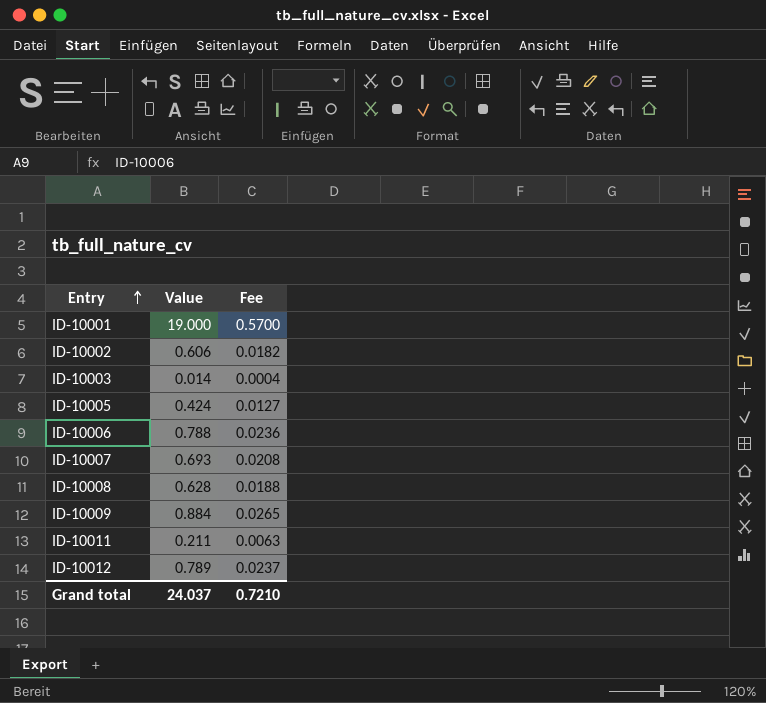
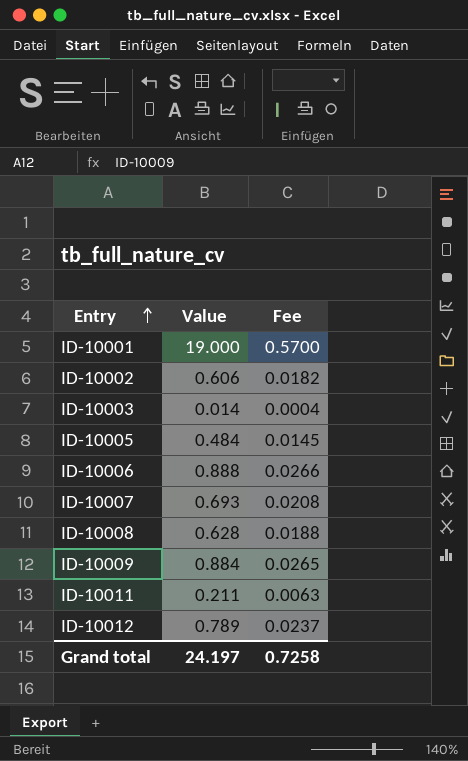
ID-10005 | Value: 0.424 -> 0.484
ID-10005 | Fee: 0.0127 -> 0.0145
ID-10006 | Value: 0.788 -> 0.888
ID-10006 | Fee: 0.0236 -> 0.0266
Grand total | Value: 24.037 -> 24.197
Grand total | Fee: 0.7210 -> 0.7258

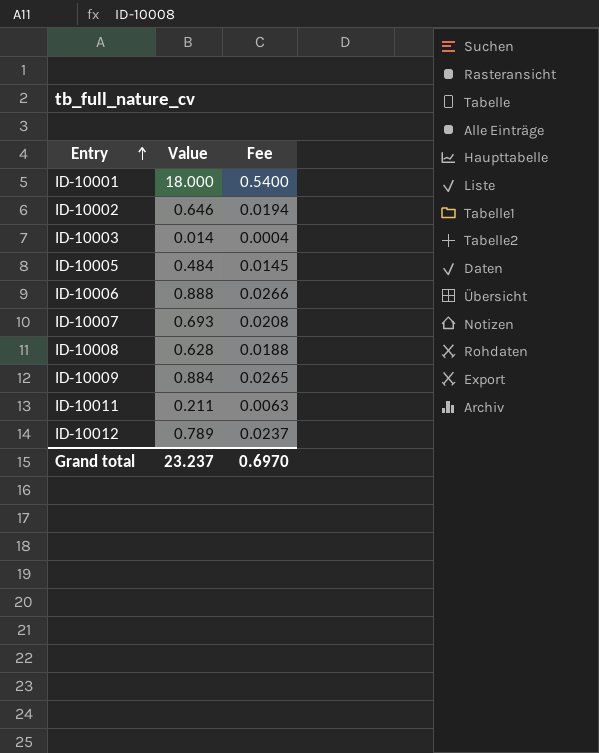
ID-10001 | Value: 19.000 -> 18.000
ID-10001 | Fee: 0.5700 -> 0.5400
ID-10002 | Value: 0.606 -> 0.646
ID-10002 | Fee: 0.0182 -> 0.0194
Grand total | Value: 24.197 -> 23.237
Grand total | Fee: 0.7258 -> 0.6970

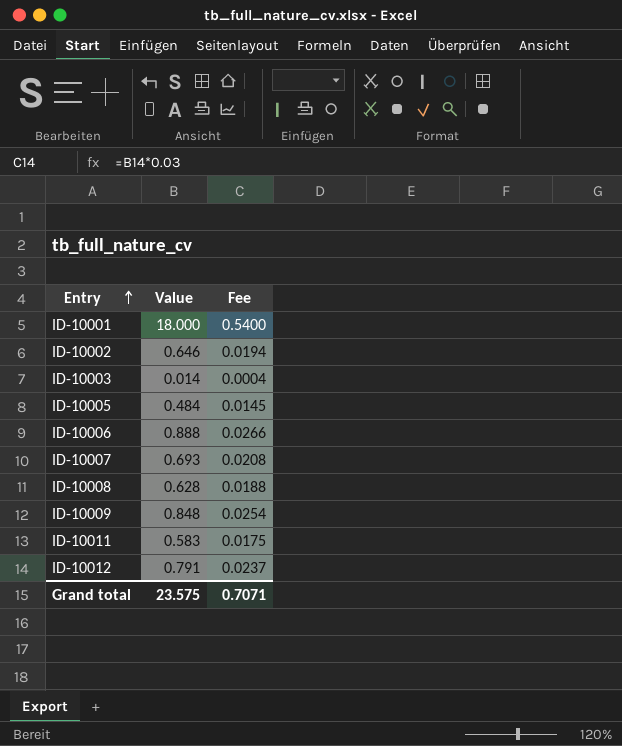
ID-10009 | Value: 0.884 -> 0.848
ID-10009 | Fee: 0.0265 -> 0.0254
ID-10011 | Value: 0.211 -> 0.583
ID-10011 | Fee: 0.0063 -> 0.0175
ID-10012 | Value: 0.789 -> 0.791
Grand total | Value: 23.237 -> 23.575
Grand total | Fee: 0.6970 -> 0.7071

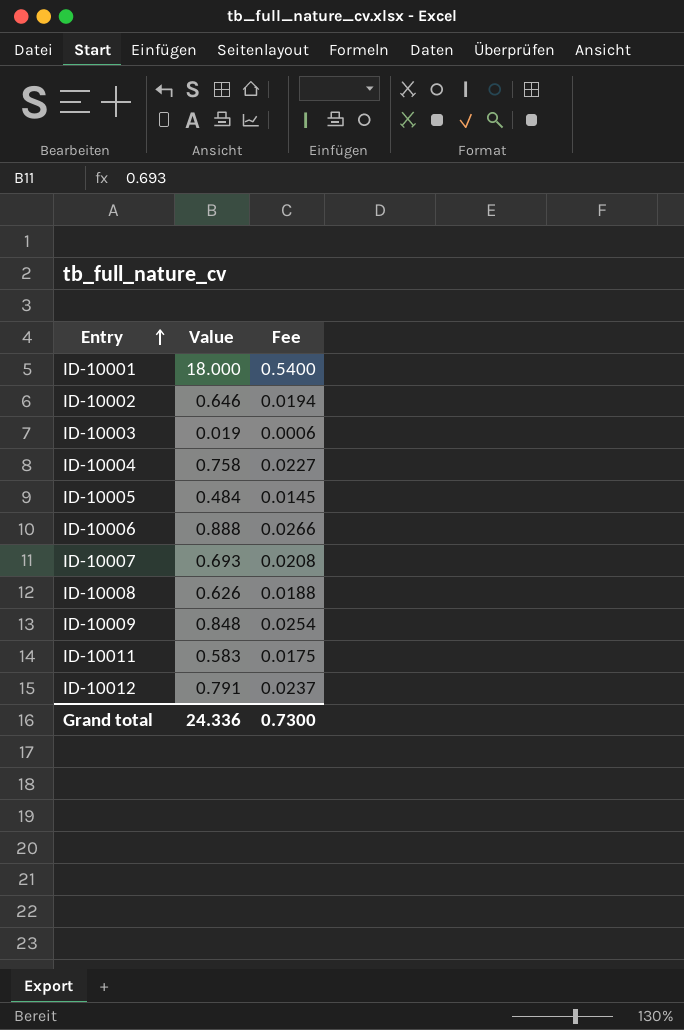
ID-10003 | Value: 0.014 -> 0.019
ID-10003 | Fee: 0.0004 -> 0.0006
row ID-10004: none -> 0.758 | 0.0227
ID-10008 | Value: 0.628 -> 0.626
Grand total | Value: 23.575 -> 24.336
Grand total | Fee: 0.7071 -> 0.7300

